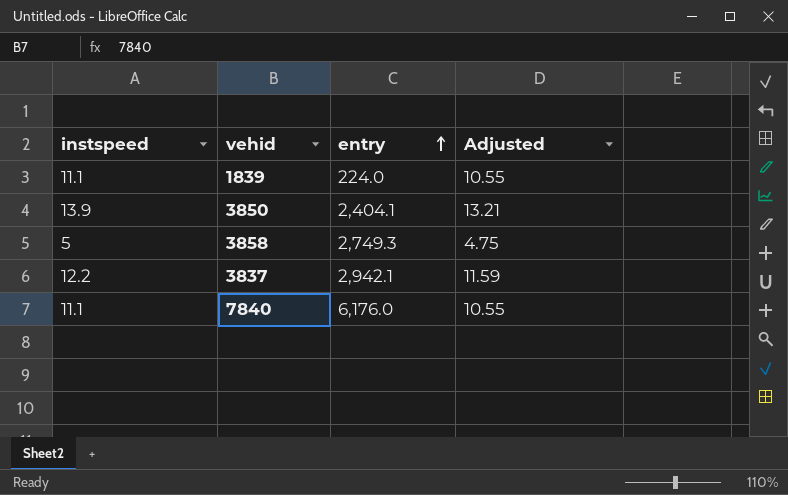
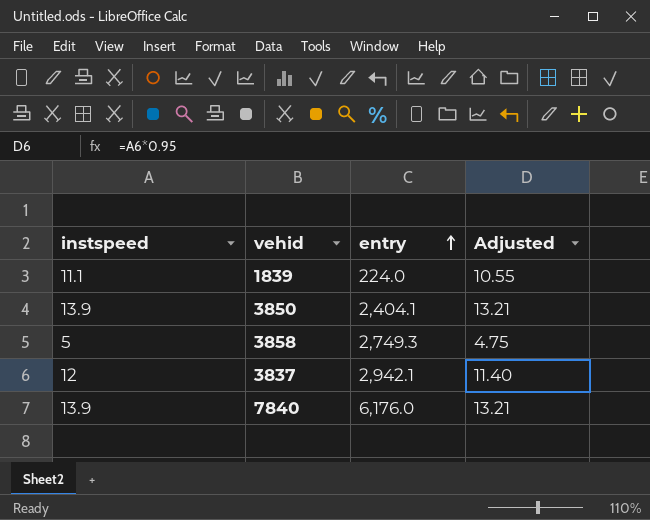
3837 | instspeed: 12.2 -> 12
3837 | Adjusted: 11.59 -> 11.40
7840 | instspeed: 11.1 -> 13.9
7840 | Adjusted: 10.55 -> 13.21

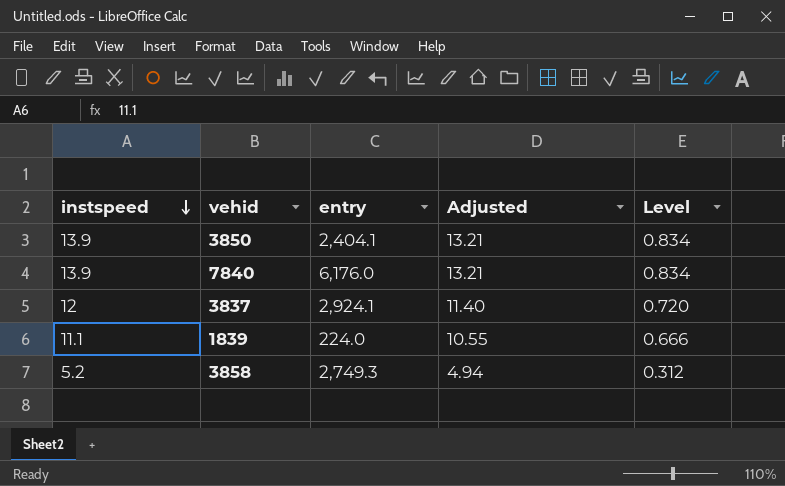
row order: entry ascending -> instspeed descending
column Level | formula: none -> [instspeed] * 0.06
3837 | entry: 2,942.1 -> 2,924.1
3858 | instspeed: 5 -> 5.2
3858 | Adjusted: 4.75 -> 4.94

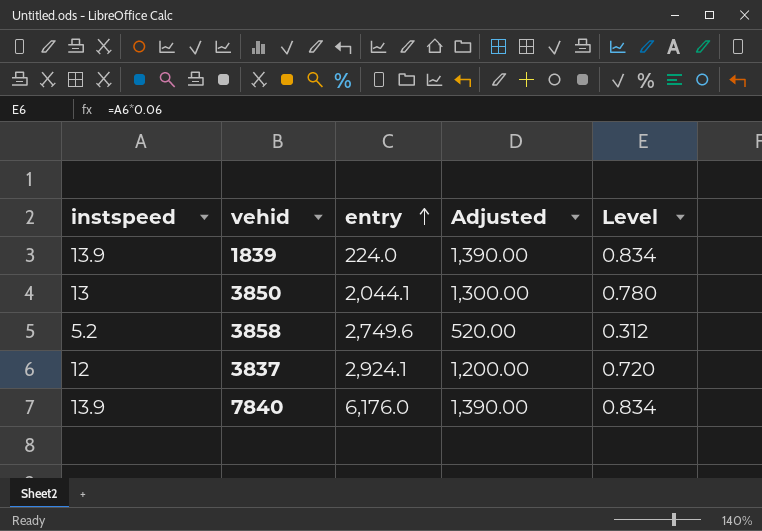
row order: instspeed descending -> entry ascending
column Adjusted | formula: [instspeed] * 0.95 -> [instspeed] * 100
1839 | instspeed: 11.1 -> 13.9
1839 | Level: 0.666 -> 0.834
3850 | instspeed: 13.9 -> 13
3850 | entry: 2,404.1 -> 2,044.1
3850 | Level: 0.834 -> 0.780
3858 | entry: 2,749.3 -> 2,749.6

